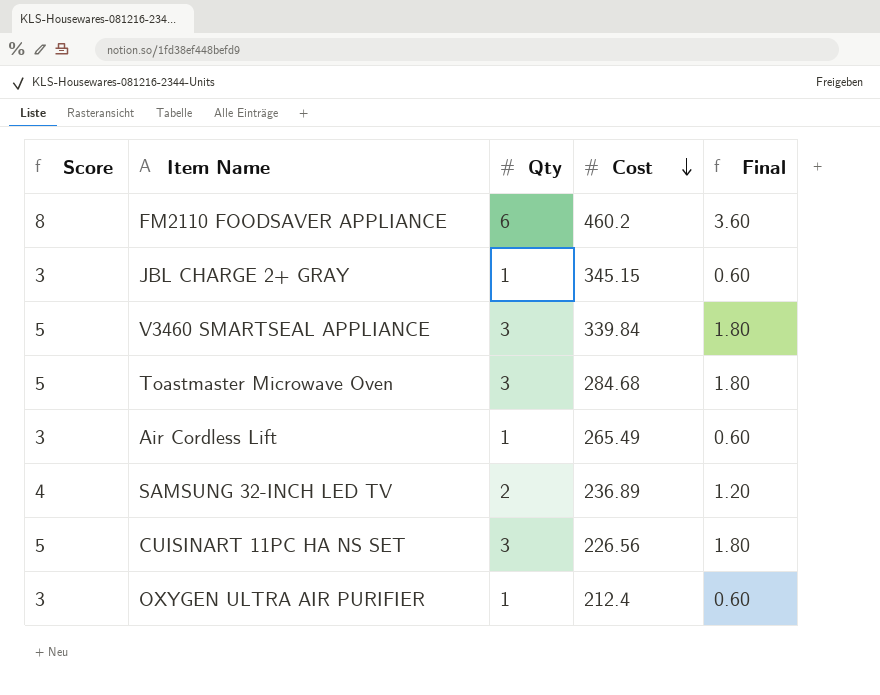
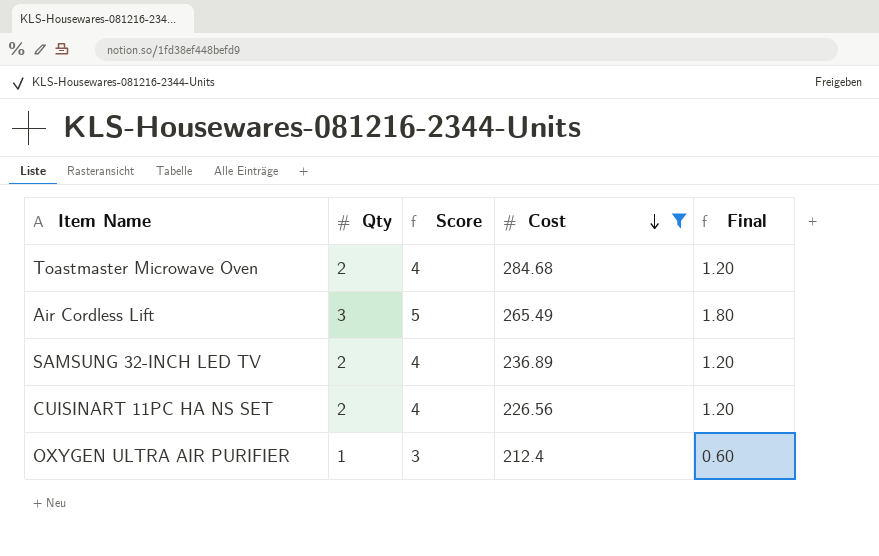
filter: none -> Cost <= 284.68
column Score | position: 1 -> 3
Toastmaster Microwave Oven | Qty: 3 -> 2
Toastmaster Microwave Oven | Score: 5 -> 4
Toastmaster Microwave Oven | Final: 1.80 -> 1.20
Air Cordless Lift | Qty: 1 -> 3
Air Cordless Lift | Score: 3 -> 5
Air Cordless Lift | Final: 0.60 -> 1.80
CUISINART 11PC HA NS SET | Qty: 3 -> 2
CUISINART 11PC HA NS SET | Score: 5 -> 4
CUISINART 11PC HA NS SET | Final: 1.80 -> 1.20

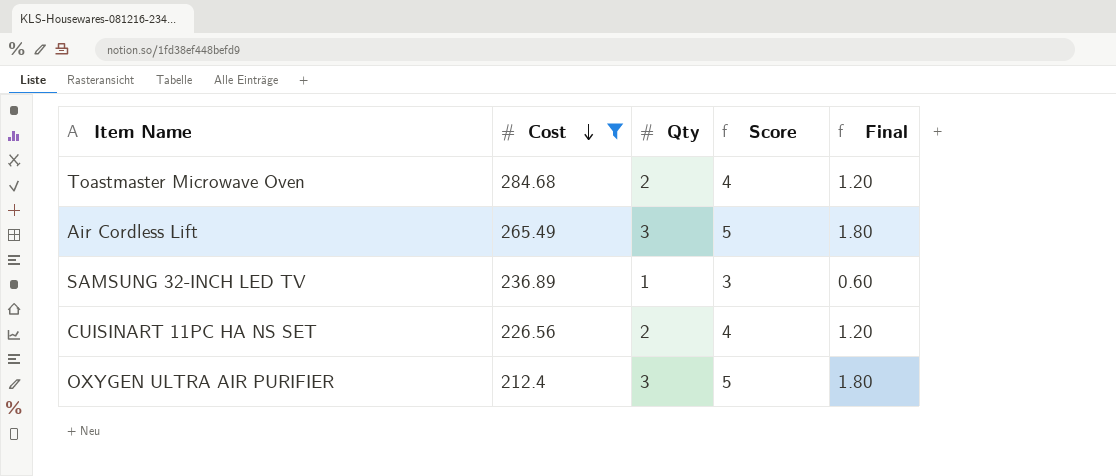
column Cost | position: 4 -> 2
SAMSUNG 32-INCH LED TV | Qty: 2 -> 1
SAMSUNG 32-INCH LED TV | Score: 4 -> 3
SAMSUNG 32-INCH LED TV | Final: 1.20 -> 0.60
OXYGEN ULTRA AIR PURIFIER | Qty: 1 -> 3
OXYGEN ULTRA AIR PURIFIER | Score: 3 -> 5
OXYGEN ULTRA AIR PURIFIER | Final: 0.60 -> 1.80

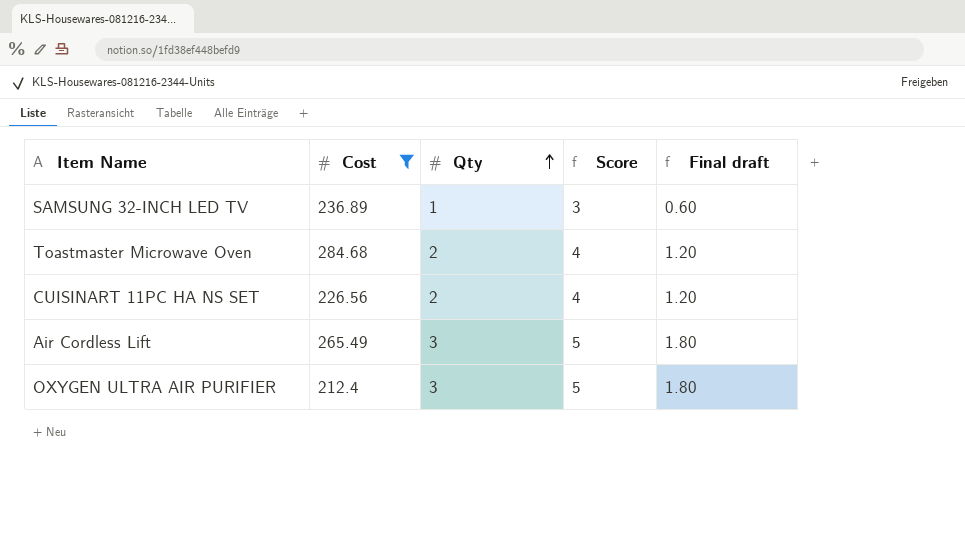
row order: Cost descending -> Qty ascending
column name: Final -> Final draft

